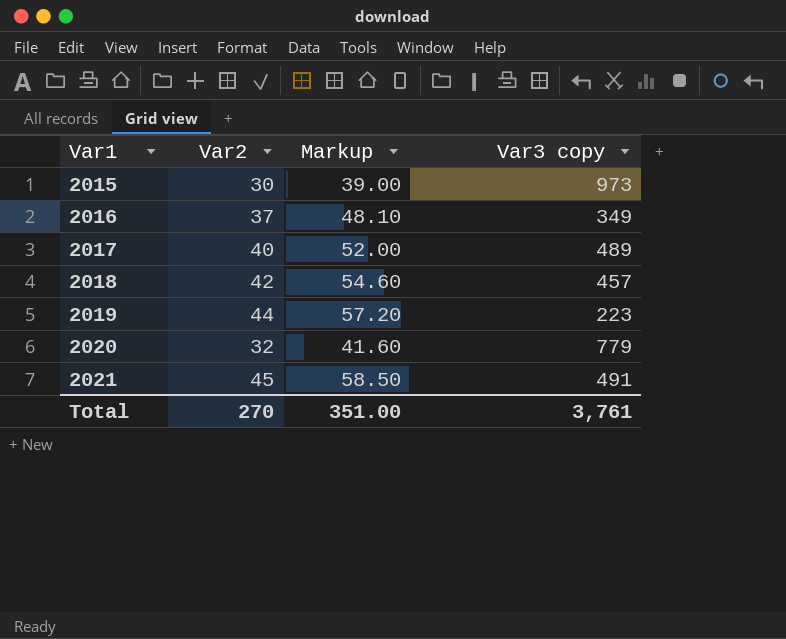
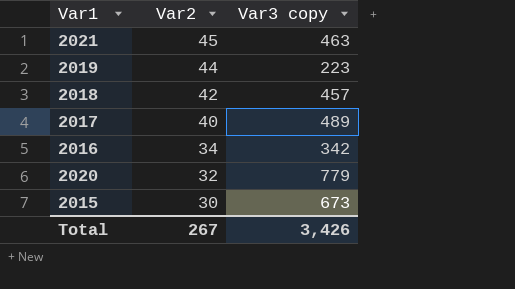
row order: Var1 ascending -> Var2 descending
column Markup | formula: [Var2] * 1.3 -> none
2021 | Var3 copy: 491 -> 463
2016 | Var2: 37 -> 34
2016 | Var3 copy: 349 -> 342
2015 | Var3 copy: 973 -> 673
Total | Var2: 270 -> 267
Total | Var3 copy: 3,761 -> 3,426

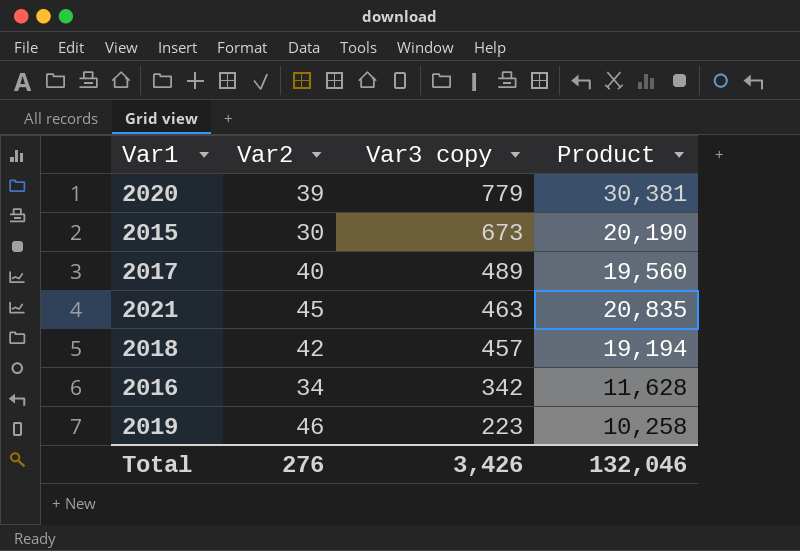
row order: Var2 descending -> Var3 copy descending
column Product | formula: none -> [Var2] * [Var3 copy]
2020 | Var2: 32 -> 39
2019 | Var2: 44 -> 46
Total | Var2: 267 -> 276

